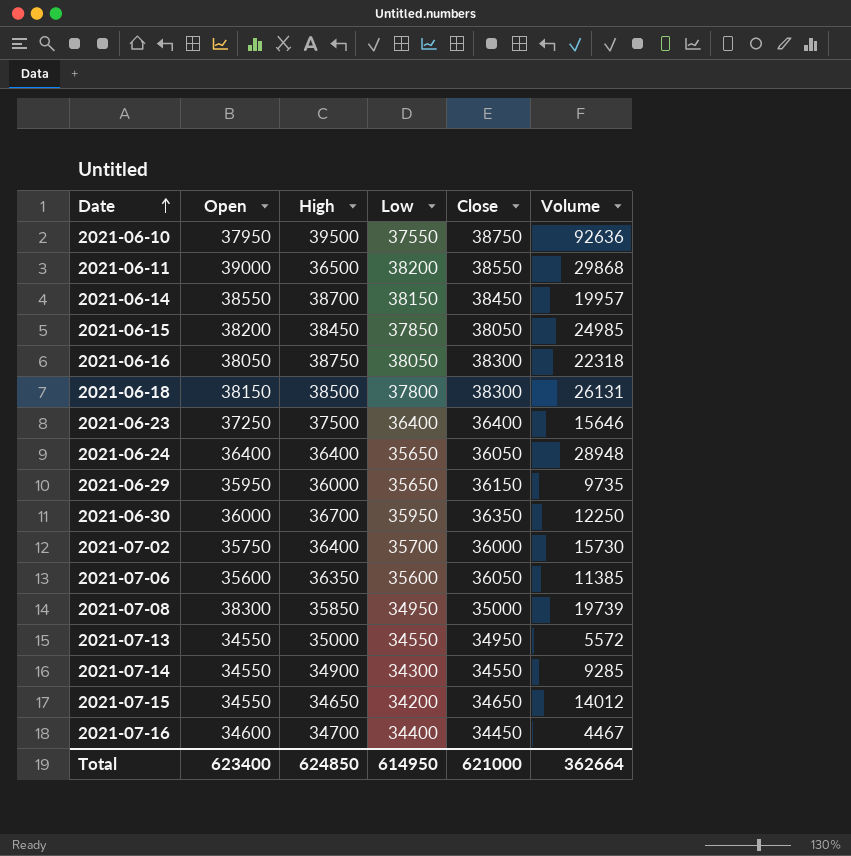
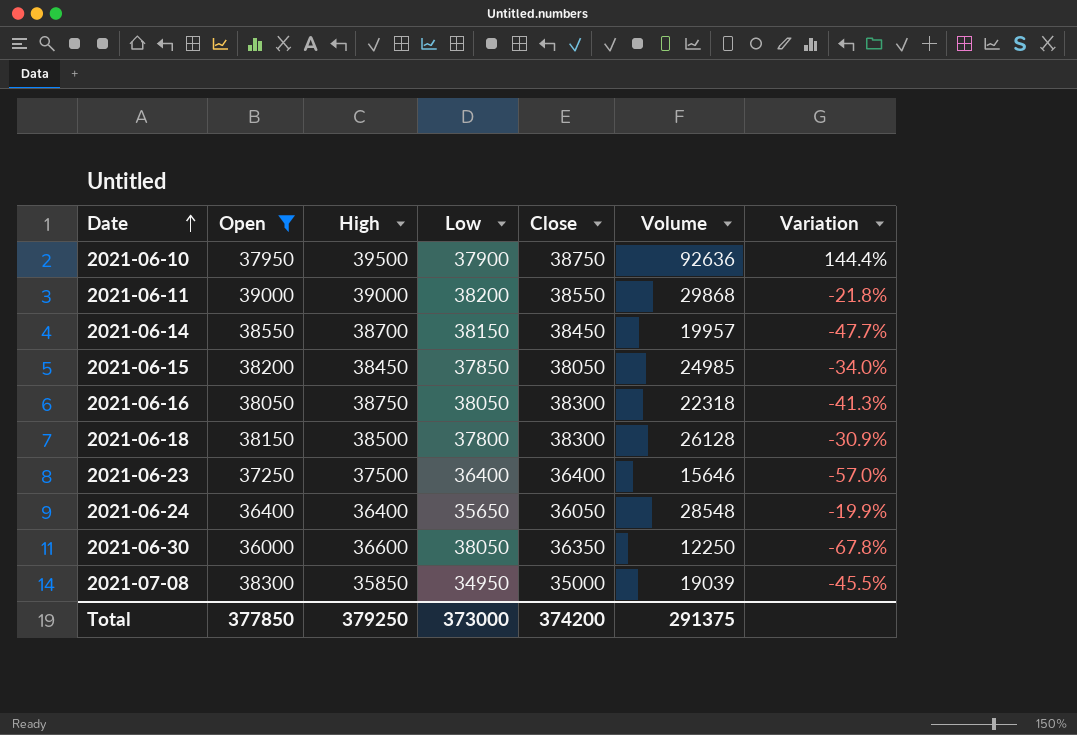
filter: none -> Open >= 36000
column Variation | formula: none -> ([Volume] - [Low]) / [Low]
2021-06-10 | Low: 37550 -> 37900
2021-06-11 | High: 36500 -> 39000
2021-06-18 | Volume: 26131 -> 26128
2021-06-24 | Volume: 28948 -> 28548
2021-06-30 | High: 36700 -> 36600
2021-06-30 | Low: 35950 -> 38050
2021-07-08 | Volume: 19739 -> 19039
Total | Open: 623400 -> 377850
Total | High: 624850 -> 379250
Total | Low: 614950 -> 373000
Total | Close: 621000 -> 374200
Total | Volume: 362664 -> 291375

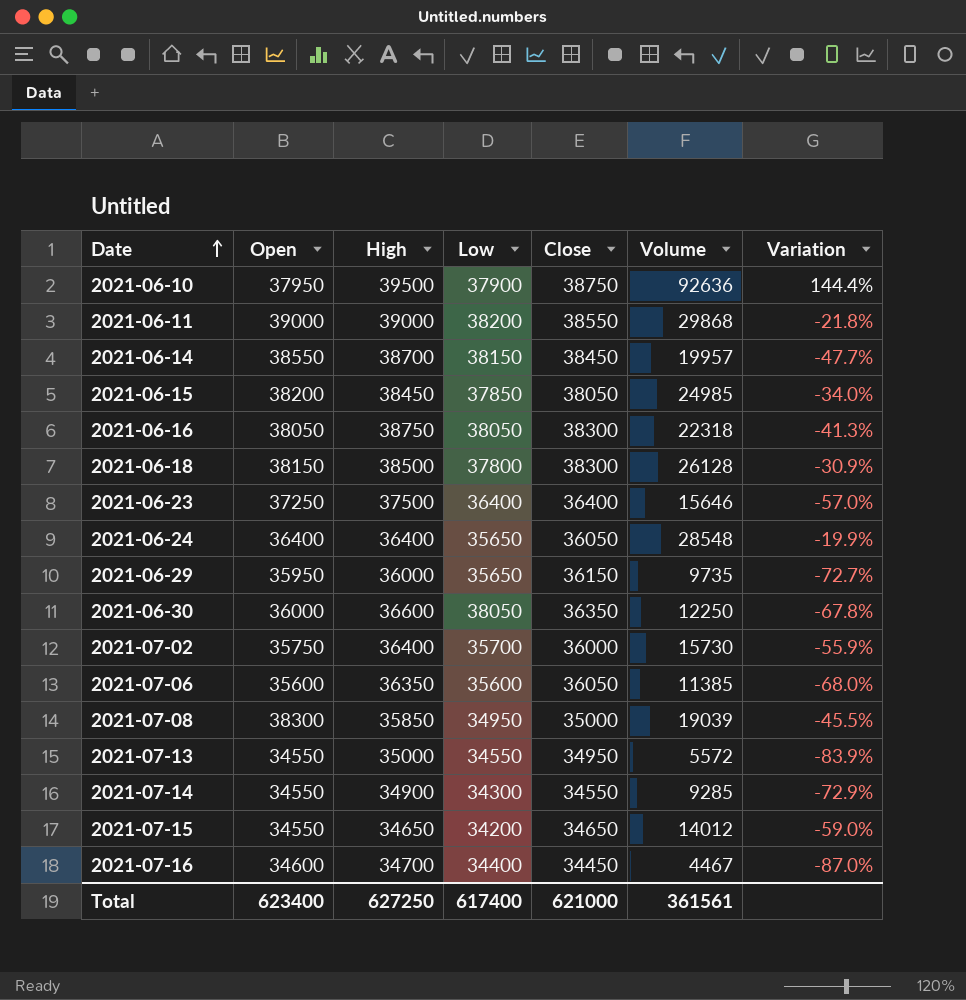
filter: Open >= 36000 -> none
Total | Open: 377850 -> 623400
Total | High: 379250 -> 627250
Total | Low: 373000 -> 617400
Total | Close: 374200 -> 621000
Total | Volume: 291375 -> 361561

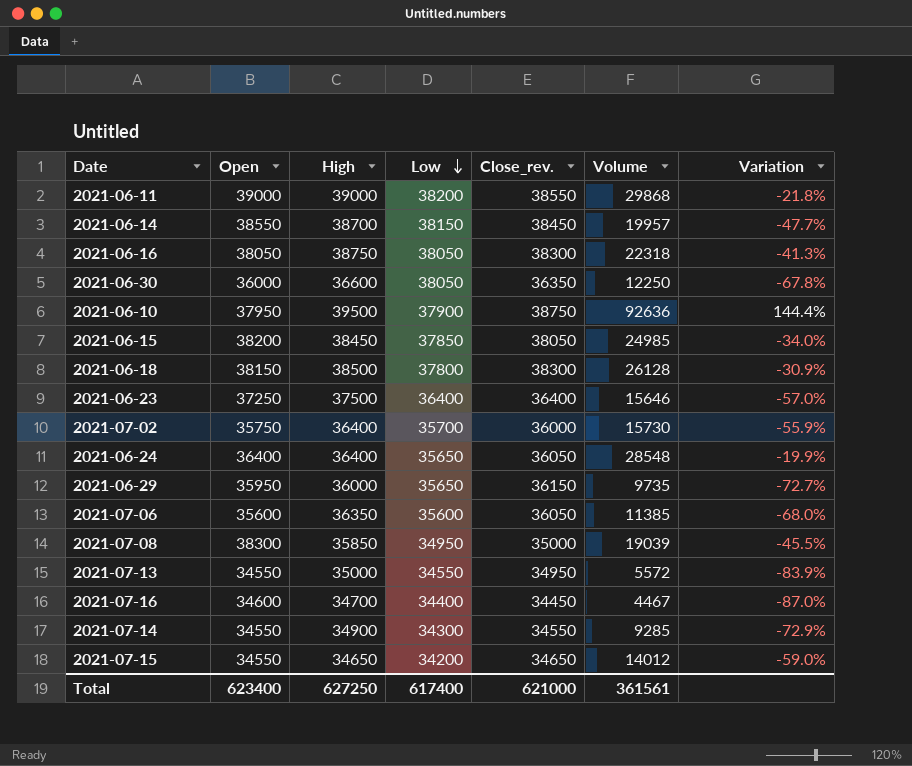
row order: Date ascending -> Low descending
column name: Close -> Close_rev.

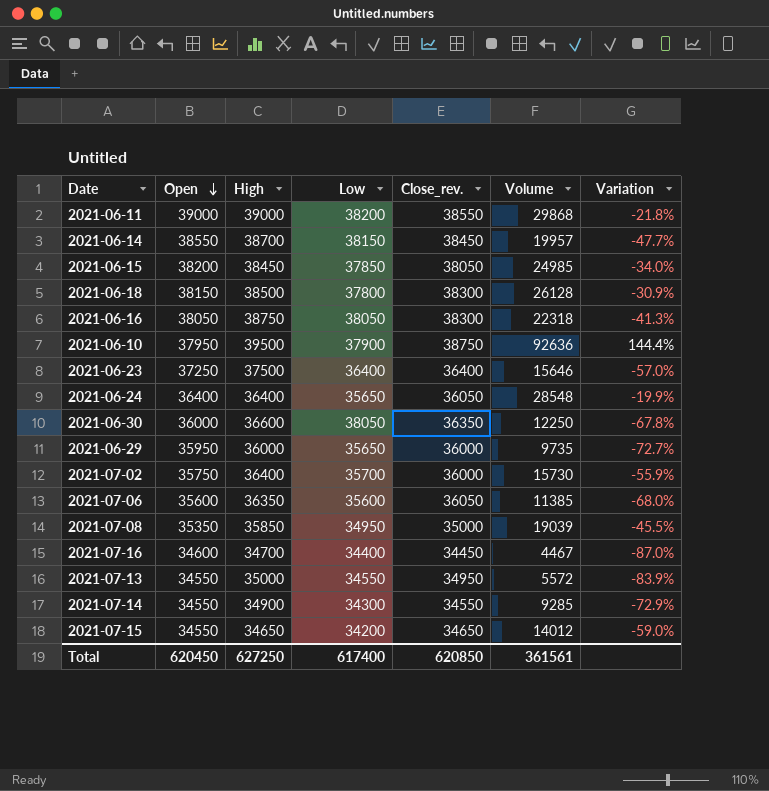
row order: Low descending -> Open descending
2021-06-29 | Close_rev.: 36150 -> 36000
2021-07-08 | Open: 38300 -> 35350
Total | Open: 623400 -> 620450
Total | Close_rev.: 621000 -> 620850

